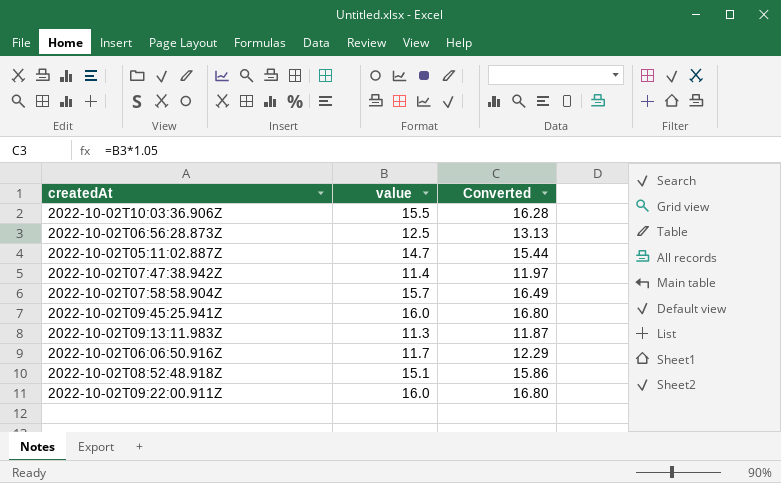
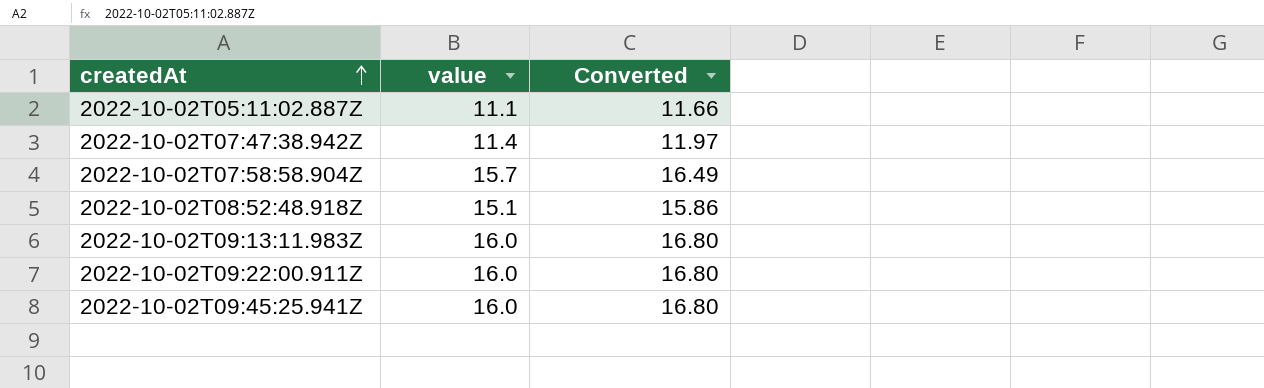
row order: none -> createdAt ascending
row 2022-10-02T10:03:36.906Z: 15.5 | 16.28 -> none
row 2022-10-02T06:56:28.873Z: 12.5 | 13.13 -> none
row 2022-10-02T06:06:50.916Z: 11.7 | 12.29 -> none
2022-10-02T05:11:02.887Z | value: 14.7 -> 11.1
2022-10-02T05:11:02.887Z | Converted: 15.44 -> 11.66
2022-10-02T09:13:11.983Z | value: 11.3 -> 16.0
2022-10-02T09:13:11.983Z | Converted: 11.87 -> 16.80

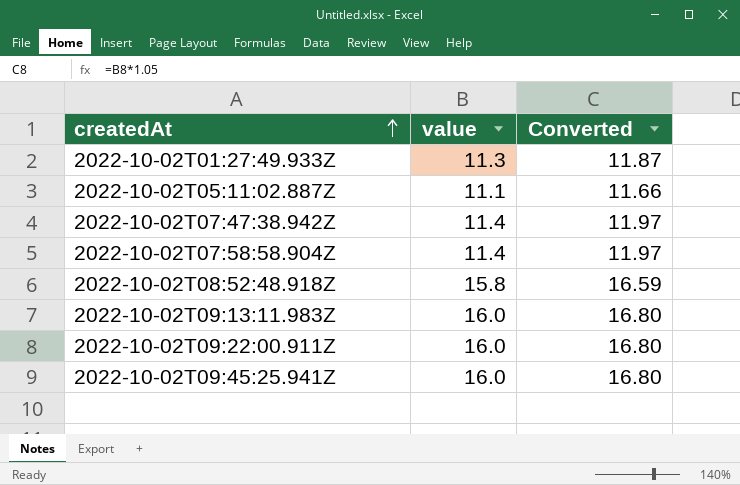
row 2022-10-02T01:27:49.933Z: none -> 11.3 | 11.87
2022-10-02T07:58:58.904Z | value: 15.7 -> 11.4
2022-10-02T07:58:58.904Z | Converted: 16.49 -> 11.97
2022-10-02T08:52:48.918Z | value: 15.1 -> 15.8
2022-10-02T08:52:48.918Z | Converted: 15.86 -> 16.59

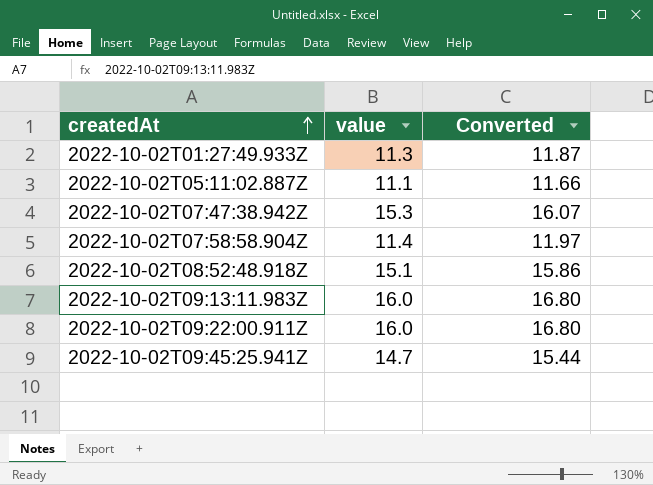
2022-10-02T07:47:38.942Z | value: 11.4 -> 15.3
2022-10-02T07:47:38.942Z | Converted: 11.97 -> 16.07
2022-10-02T08:52:48.918Z | value: 15.8 -> 15.1
2022-10-02T08:52:48.918Z | Converted: 16.59 -> 15.86
2022-10-02T09:45:25.941Z | value: 16.0 -> 14.7
2022-10-02T09:45:25.941Z | Converted: 16.80 -> 15.44

